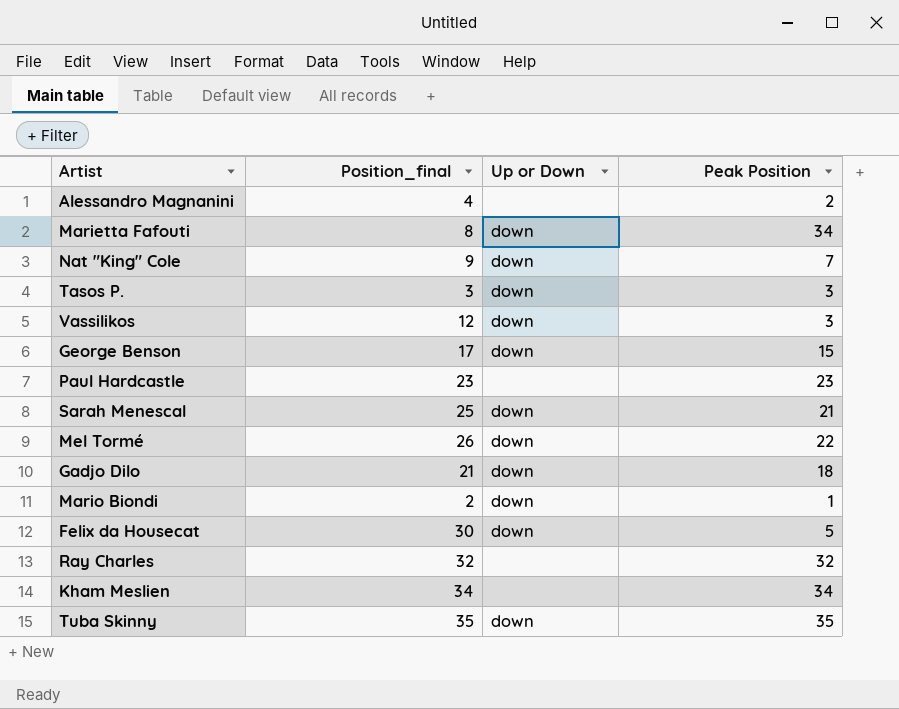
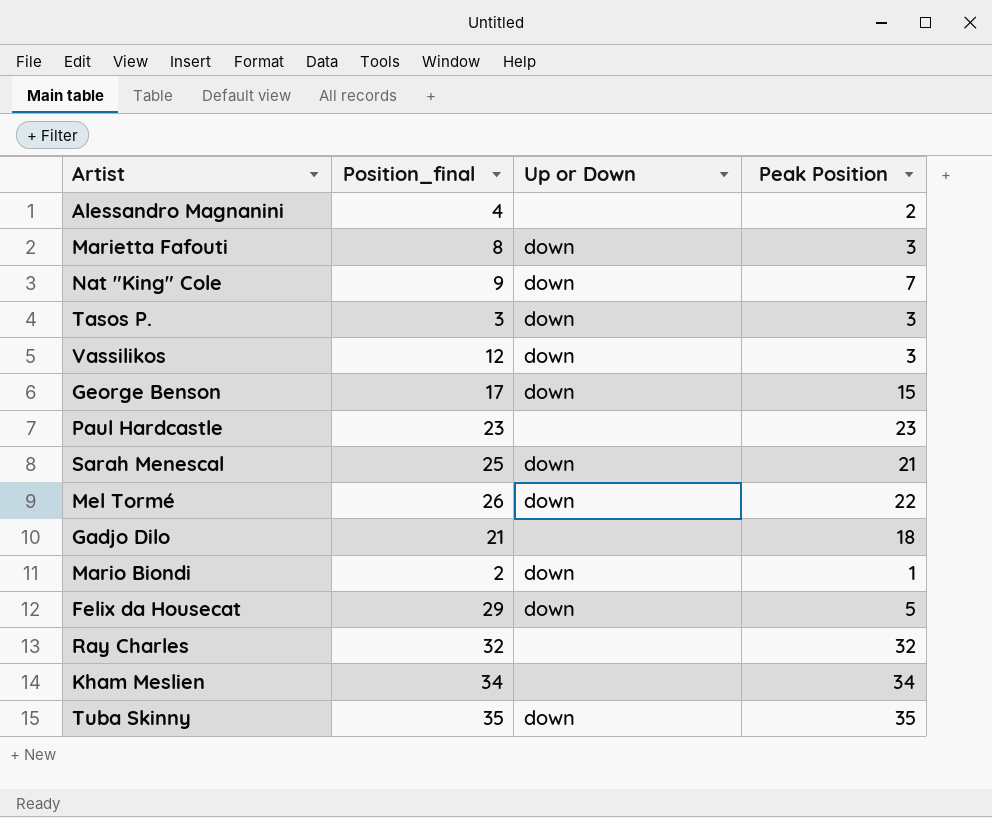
Marietta Fafouti | Peak Position: 34 -> 3
Gadjo Dilo | Up or Down: down -> none
Felix da Housecat | Position_final: 30 -> 29

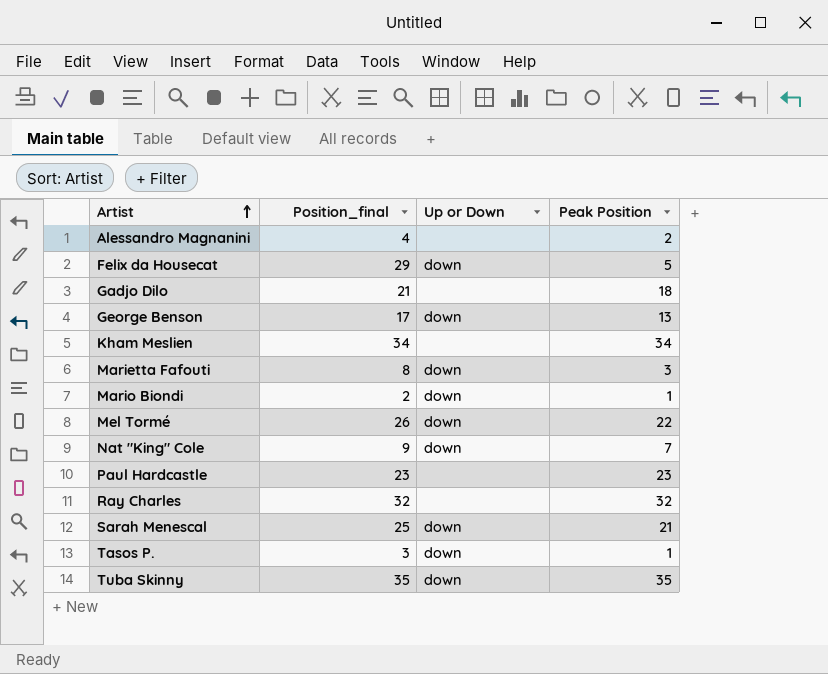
row order: none -> Artist ascending
row Vassilikos: 12 | down | 3 -> none
George Benson | Peak Position: 15 -> 13
Tasos P. | Peak Position: 3 -> 1

